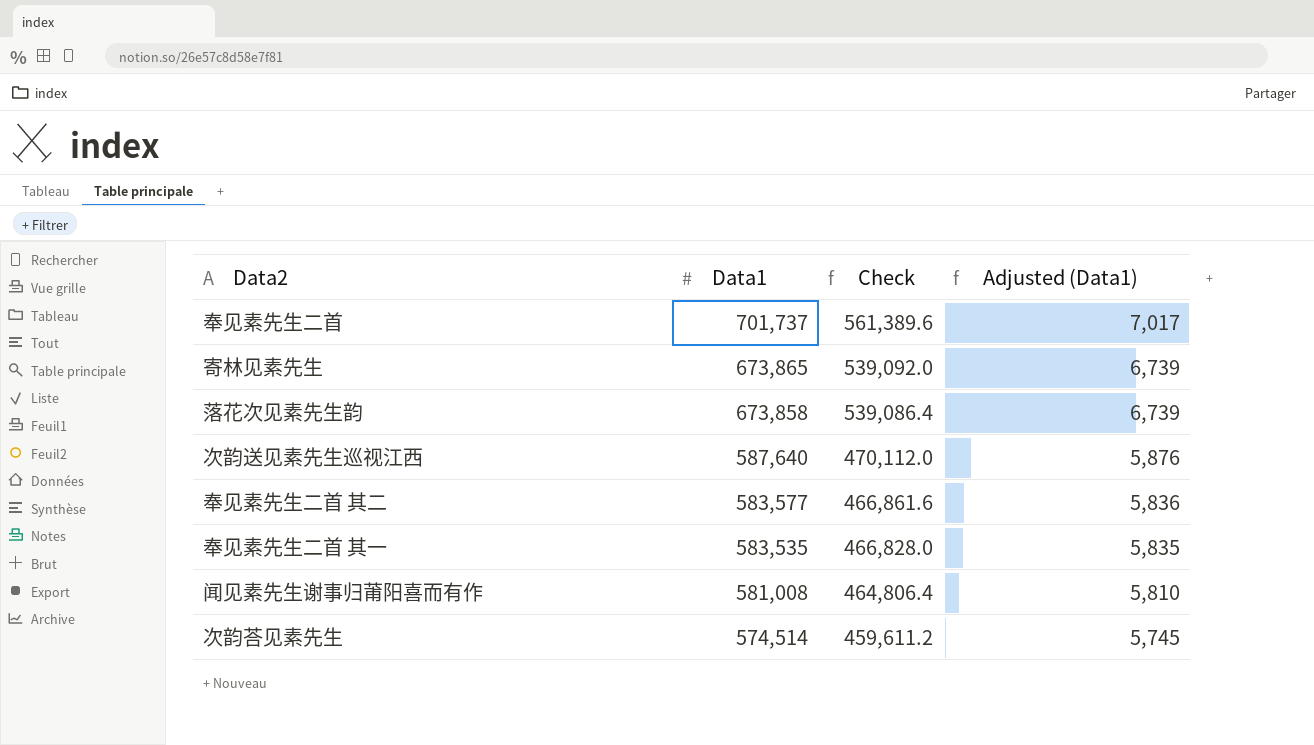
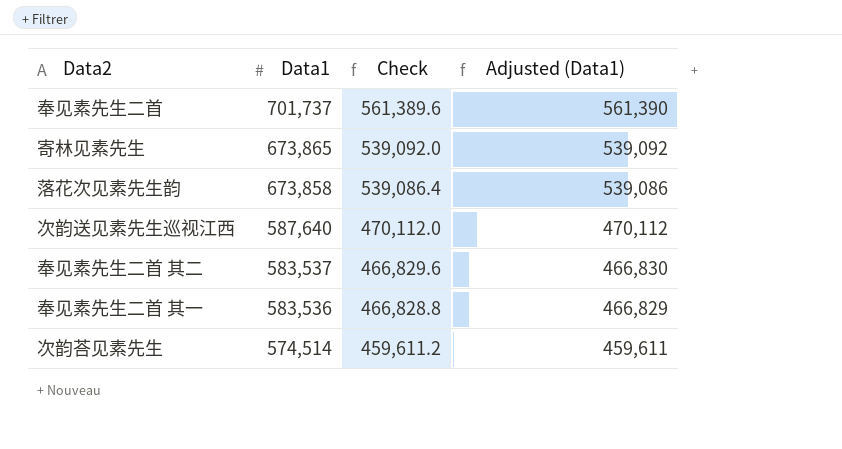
column Adjusted (Data1) | formula: [Data1] * 0.01 -> [Data1] * 0.8
row 闻见素先生谢事归莆阳喜而有作: 581,008 | 464,806.4 | 5,810 -> none
奉见素先生二首 其二 | Data1: 583,577 -> 583,537
奉见素先生二首 其二 | Check: 466,861.6 -> 466,829.6
奉见素先生二首 其一 | Data1: 583,535 -> 583,536
奉见素先生二首 其一 | Check: 466,828.0 -> 466,828.8

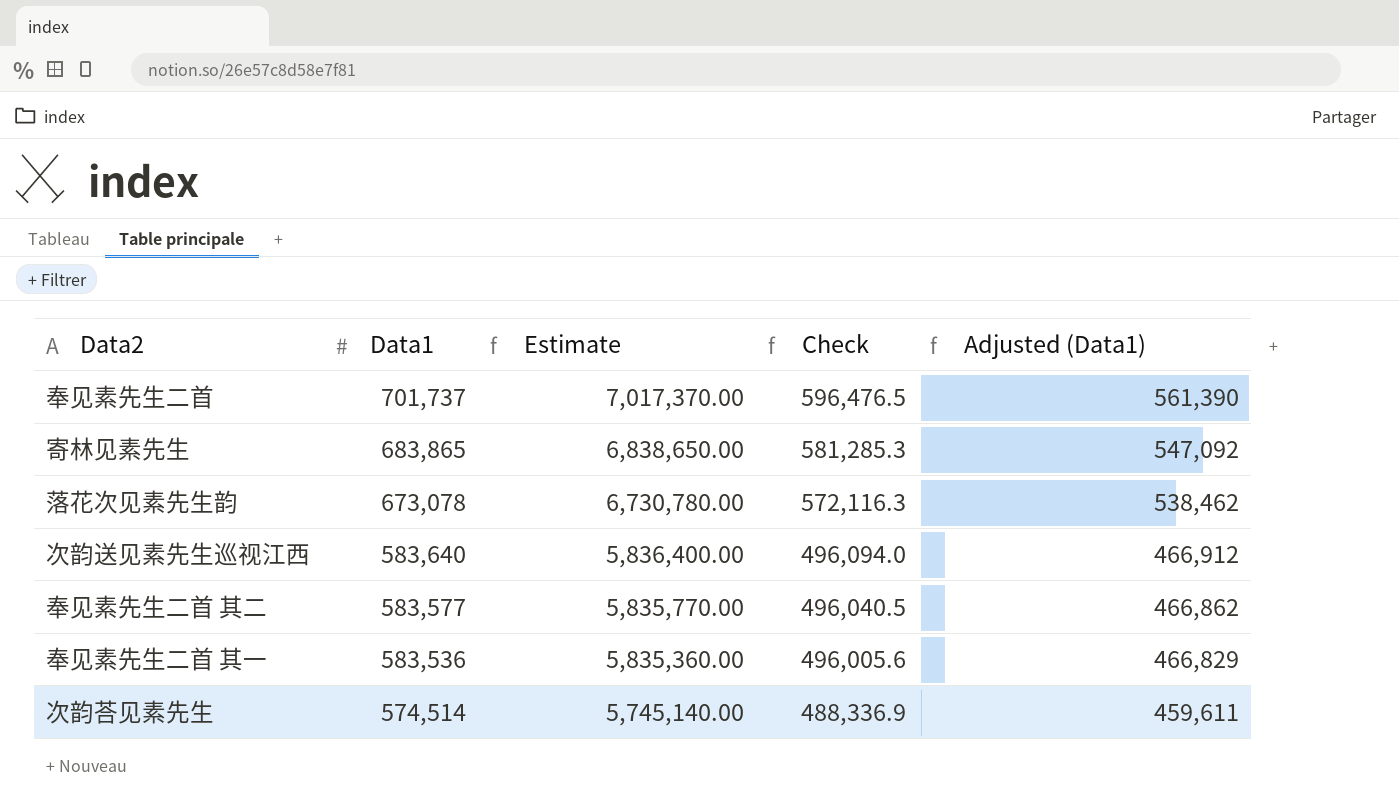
column Estimate | formula: none -> [Data1] * 10
column Check | formula: [Data1] * 0.8 -> [Data1] * 0.85
寄林见素先生 | Data1: 673,865 -> 683,865
寄林见素先生 | Adjusted (Data1): 539,092 -> 547,092
落花次见素先生韵 | Data1: 673,858 -> 673,078
落花次见素先生韵 | Adjusted (Data1): 539,086 -> 538,462
次韵送见素先生巡视江西 | Data1: 587,640 -> 583,640
次韵送见素先生巡视江西 | Adjusted (Data1): 470,112 -> 466,912
奉见素先生二首 其二 | Data1: 583,537 -> 583,577
奉见素先生二首 其二 | Adjusted (Data1): 466,830 -> 466,862

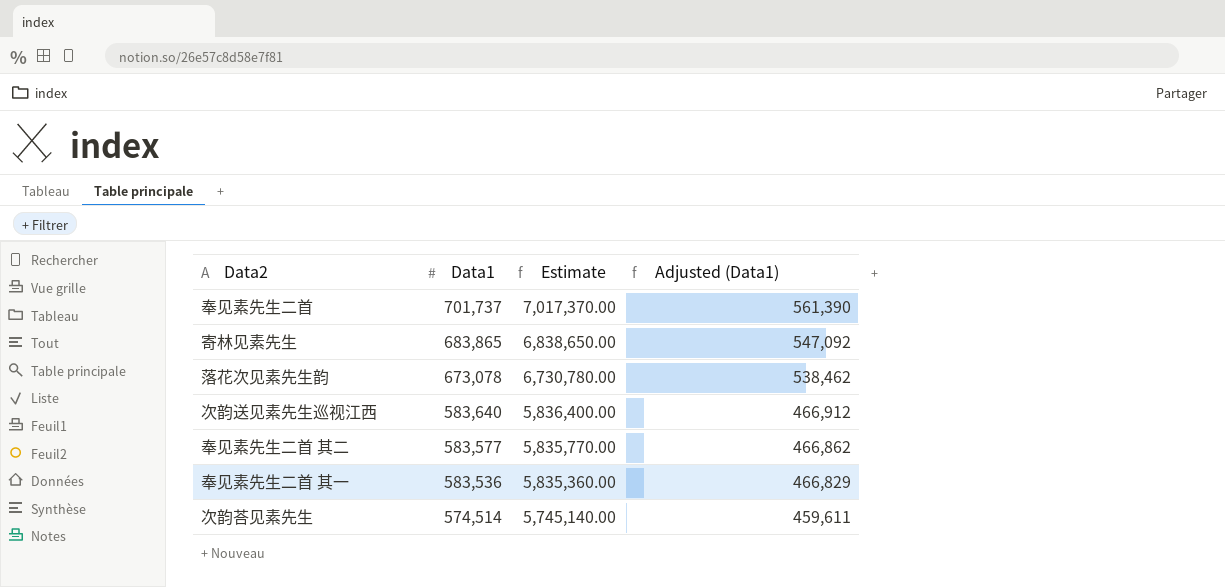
column Check | formula: [Data1] * 0.85 -> none

